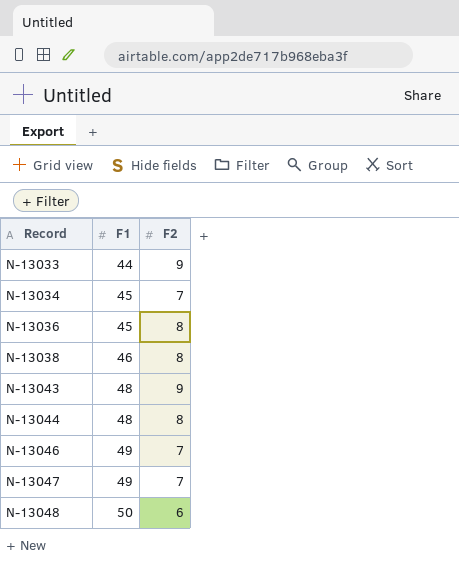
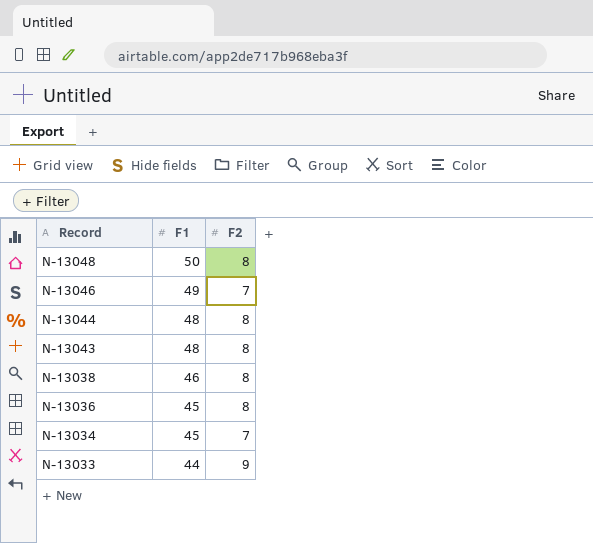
row order: Record ascending -> Record descending
row N-13047: 49 | 7 -> none
N-13048 | F2: 6 -> 8
N-13043 | F2: 9 -> 8

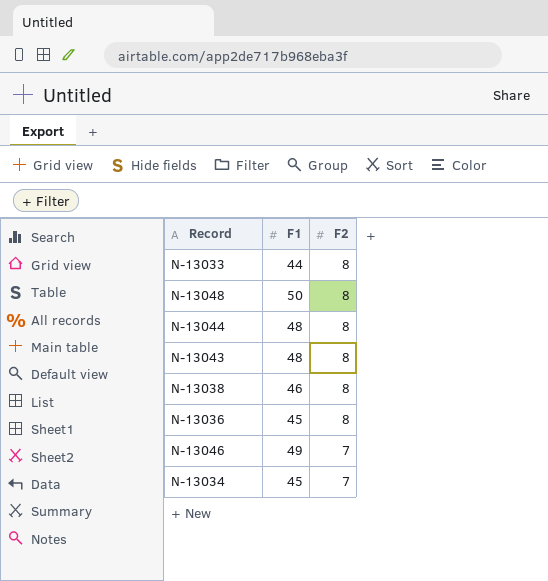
row order: Record descending -> F2 descending
N-13033 | F2: 9 -> 8

